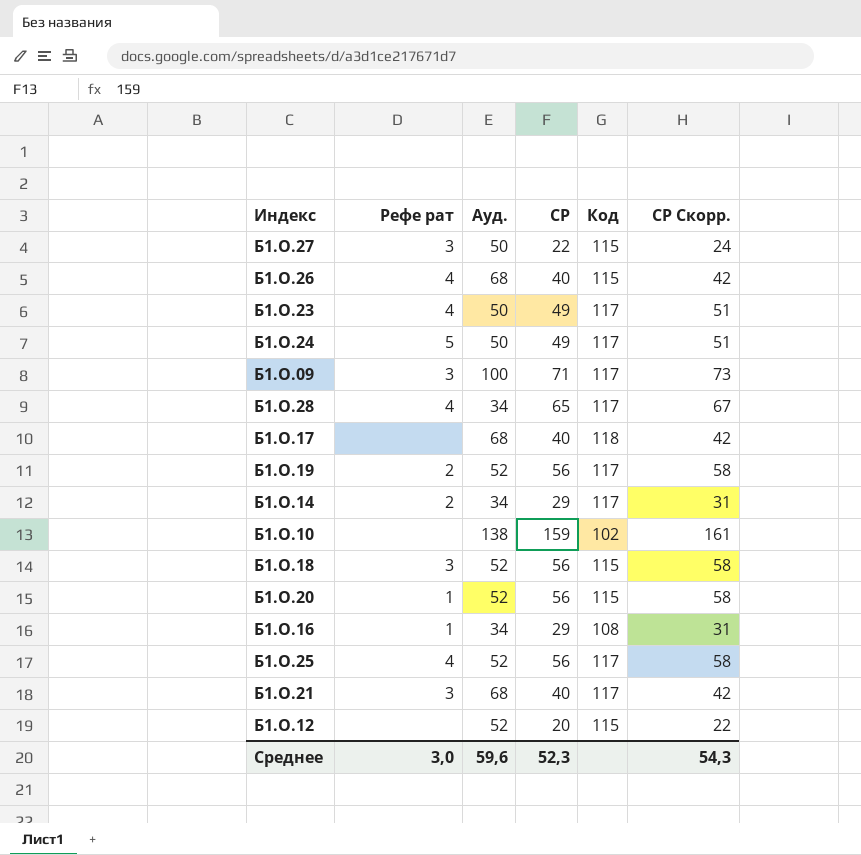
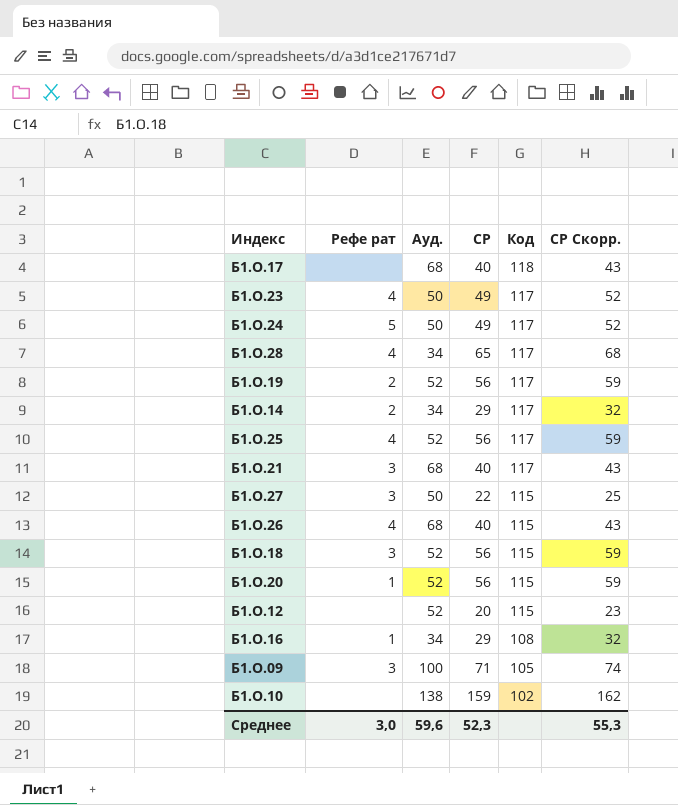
row order: none -> Код descending
column СР Скорр. | formula: [СР] + 2 -> [СР] + 3
Б1.О.09 | Код: 117 -> 105
Среднее | СР Скорр.: 54,3 -> 55,3

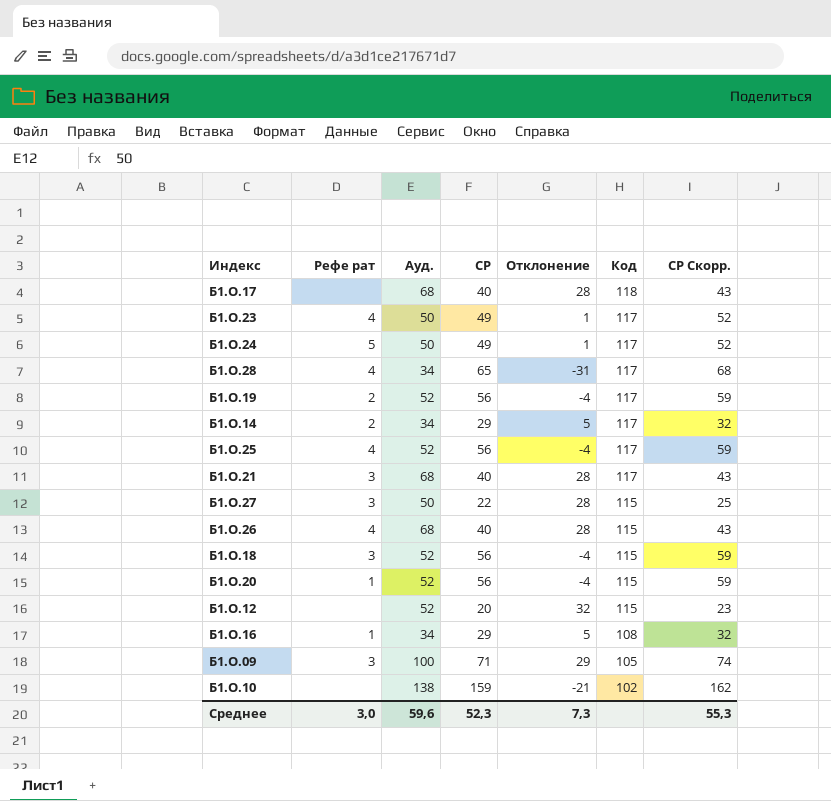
column Отклонение | formula: none -> [Ауд.] - [СР]

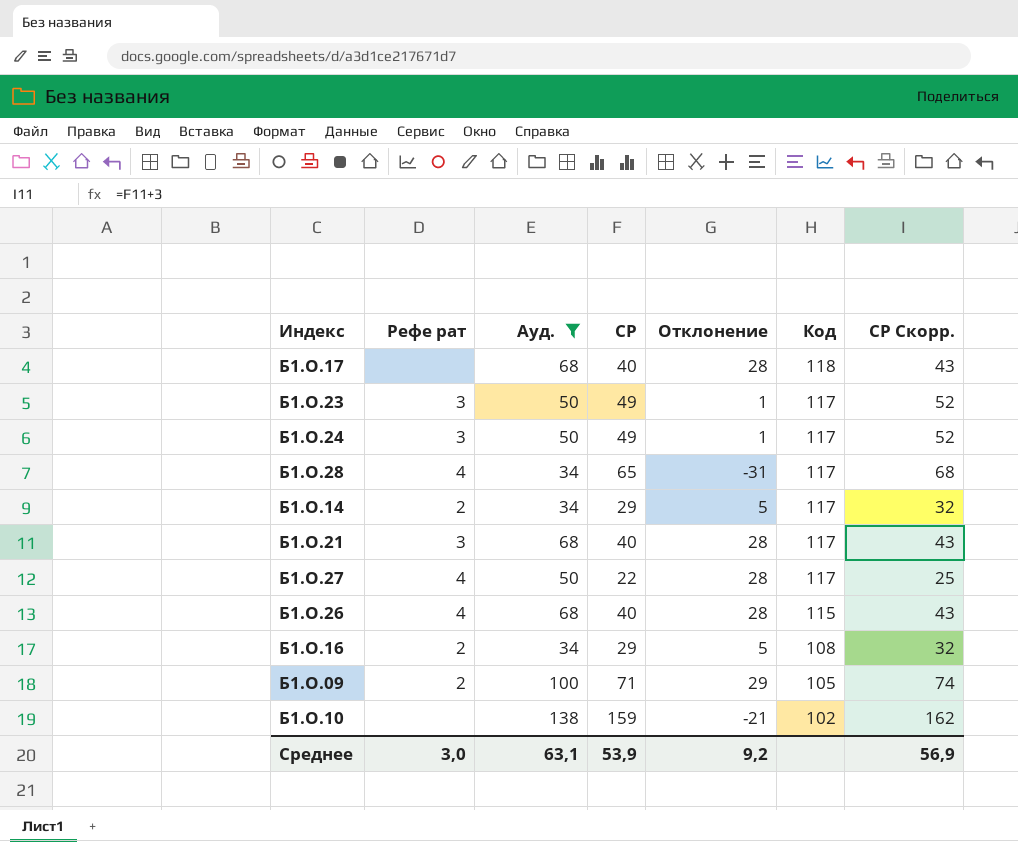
filter: none -> Ауд. != 52
Б1.О.23 | Рефе рат: 4 -> 3
Б1.О.24 | Рефе рат: 5 -> 3
Б1.О.27 | Рефе рат: 3 -> 4
Б1.О.27 | Код: 115 -> 117
Б1.О.16 | Рефе рат: 1 -> 2
Б1.О.09 | Рефе рат: 3 -> 2
Среднее | Ауд.: 59,6 -> 63,1
Среднее | СР: 52,3 -> 53,9
Среднее | Отклонение: 7,3 -> 9,2
Среднее | СР Скорр.: 55,3 -> 56,9

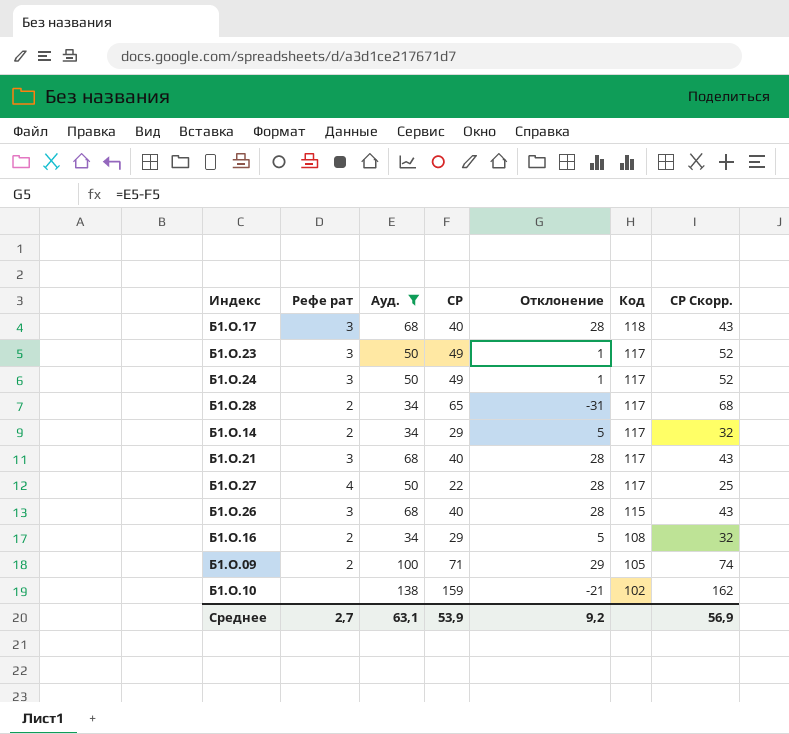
Б1.О.17 | Рефе рат: none -> 3
Б1.О.28 | Рефе рат: 4 -> 2
Б1.О.26 | Рефе рат: 4 -> 3
Среднее | Рефе рат: 3,0 -> 2,7

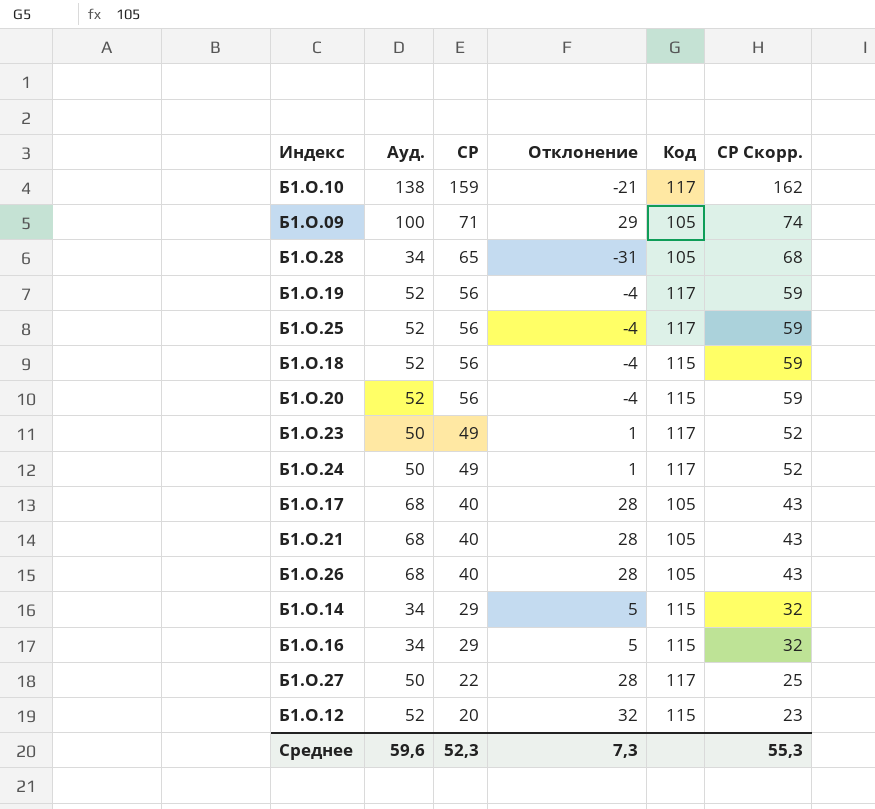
filter: Ауд. != 52 -> none
row order: Код descending -> СР descending
column Рефе рат | position: 2 -> none
Б1.О.10 | Код: 102 -> 117
Б1.О.28 | Код: 117 -> 105
Б1.О.17 | Код: 118 -> 105
Б1.О.21 | Код: 117 -> 105
Б1.О.26 | Код: 115 -> 105
Б1.О.14 | Код: 117 -> 115
Б1.О.16 | Код: 108 -> 115
Среднее | Ауд.: 63,1 -> 59,6
Среднее | СР: 53,9 -> 52,3
Среднее | Отклонение: 9,2 -> 7,3
Среднее | СР Скорр.: 56,9 -> 55,3

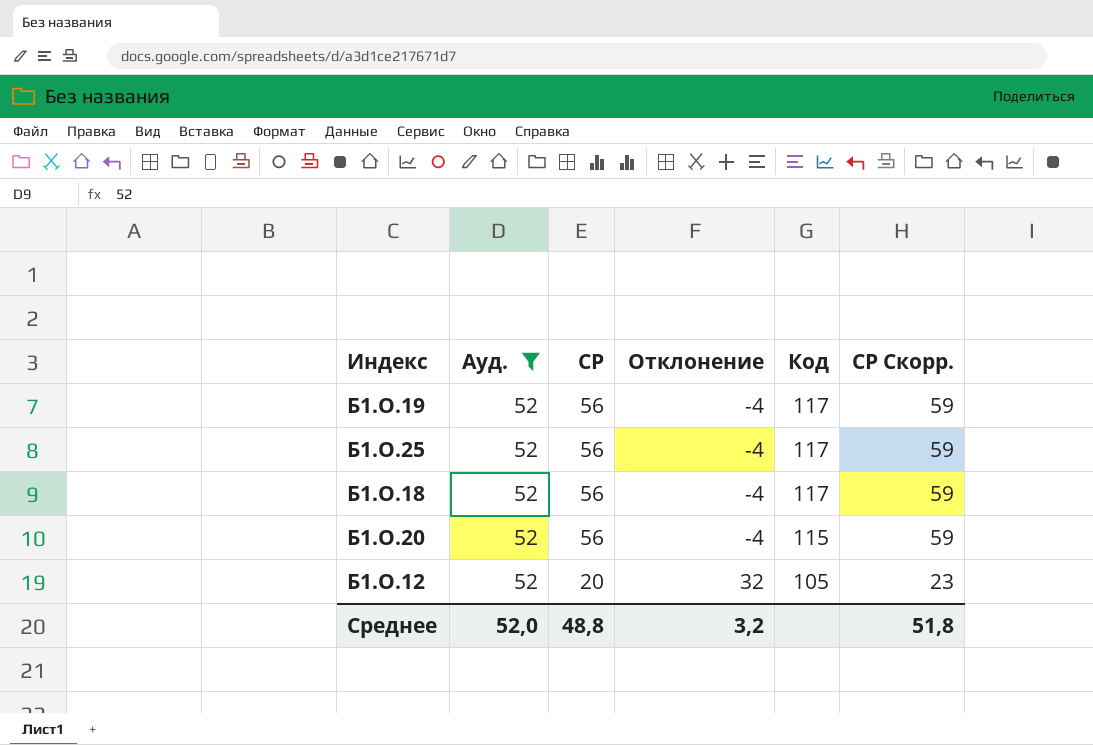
filter: none -> Ауд. = 52
Б1.О.18 | Код: 115 -> 117
Б1.О.12 | Код: 115 -> 105
Среднее | Ауд.: 59,6 -> 52,0
Среднее | СР: 52,3 -> 48,8
Среднее | Отклонение: 7,3 -> 3,2
Среднее | СР Скорр.: 55,3 -> 51,8

